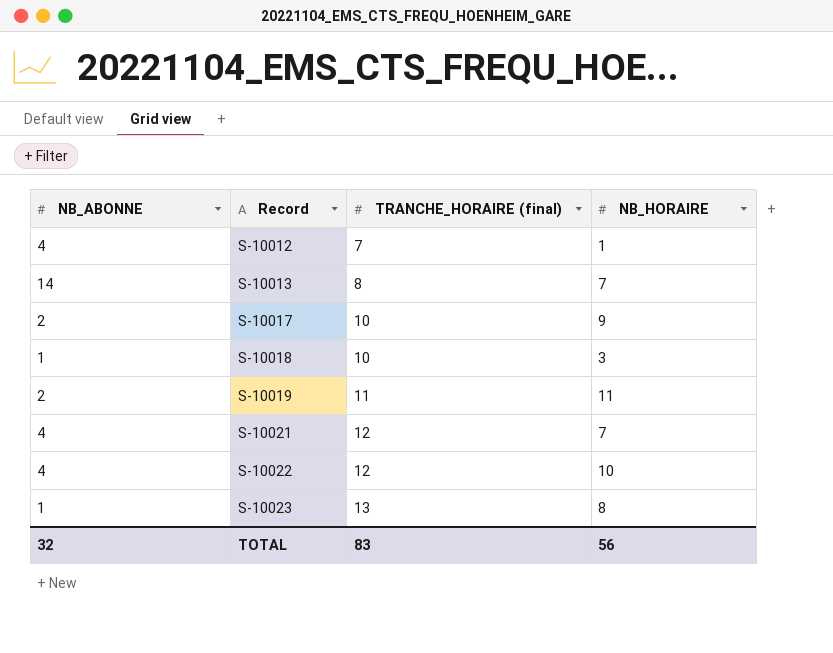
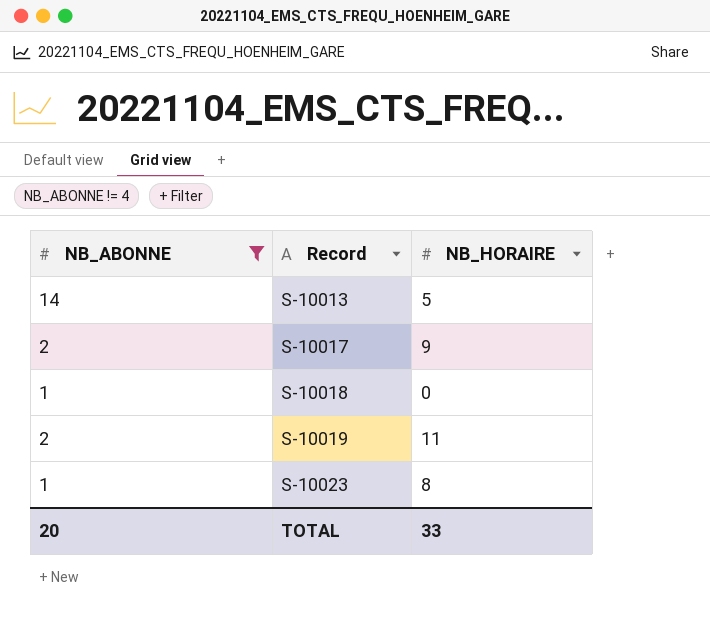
filter: none -> NB_ABONNE != 4
column TRANCHE_HORAIRE (final) | position: 3 -> none
S-10013 | NB_HORAIRE: 7 -> 5
S-10018 | NB_HORAIRE: 3 -> 0
TOTAL | NB_ABONNE: 32 -> 20
TOTAL | NB_HORAIRE: 56 -> 33

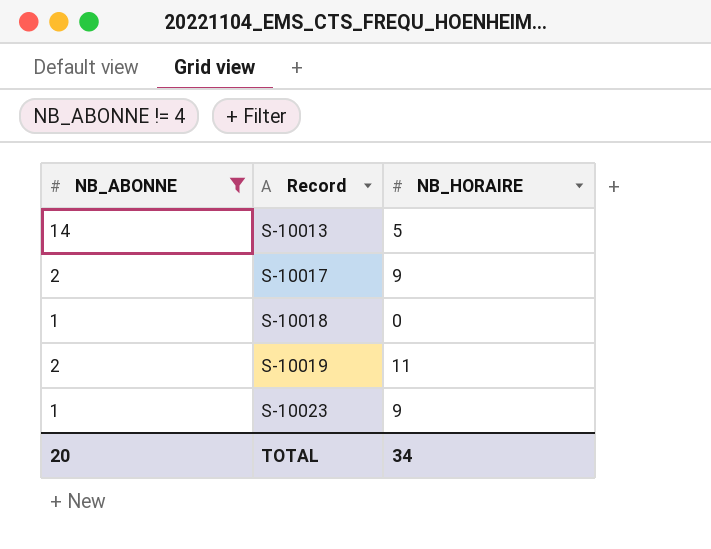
S-10023 | NB_HORAIRE: 8 -> 9
TOTAL | NB_HORAIRE: 33 -> 34

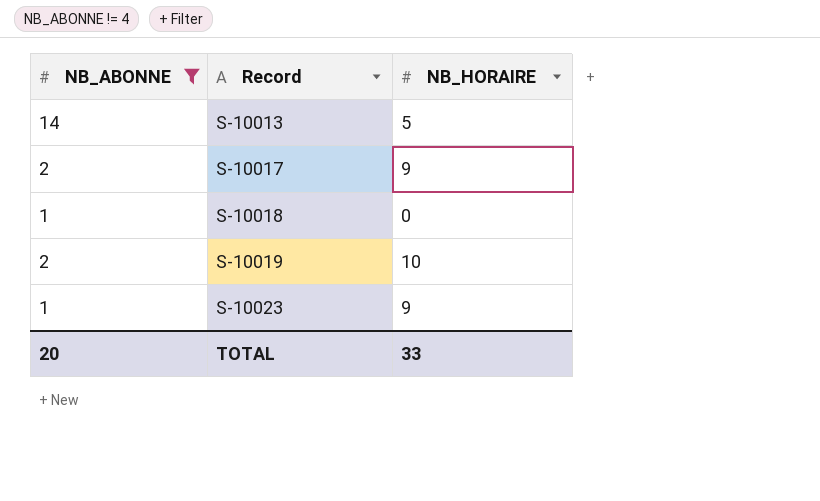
S-10019 | NB_HORAIRE: 11 -> 10
TOTAL | NB_HORAIRE: 34 -> 33

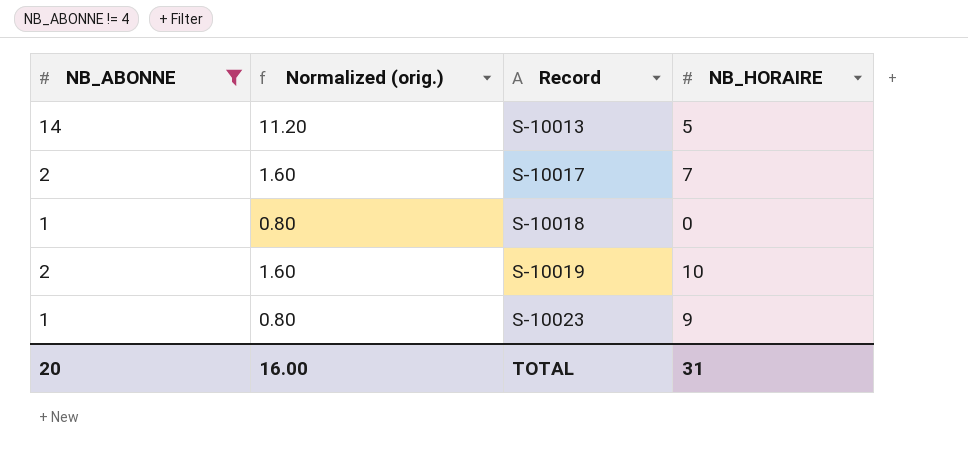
column Normalized (orig.) | formula: none -> [NB_ABONNE] * 0.8
S-10017 | NB_HORAIRE: 9 -> 7
TOTAL | NB_HORAIRE: 33 -> 31

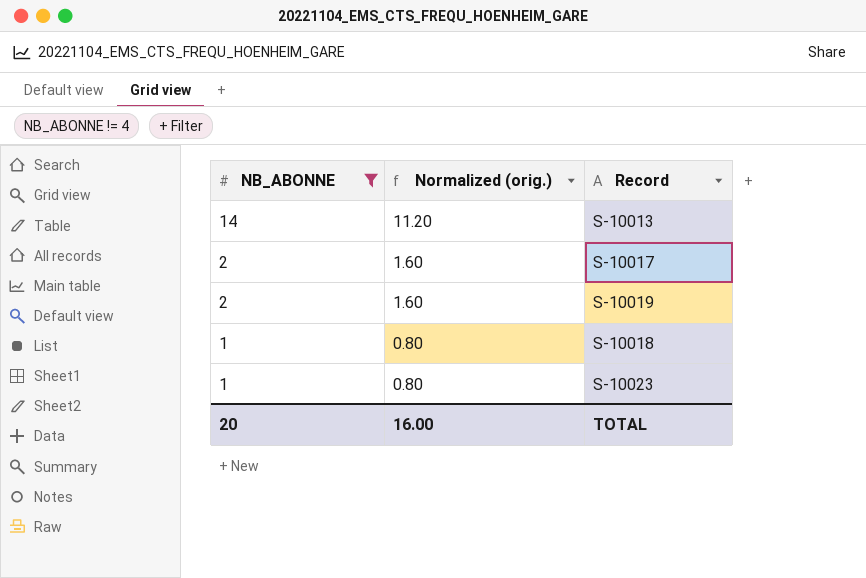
row order: Record ascending -> NB_ABONNE descending
column NB_HORAIRE | position: 4 -> none

